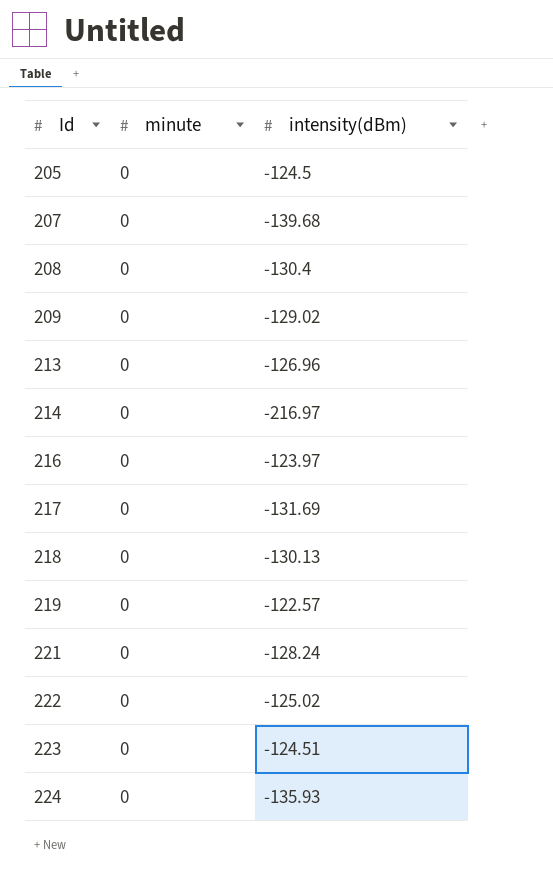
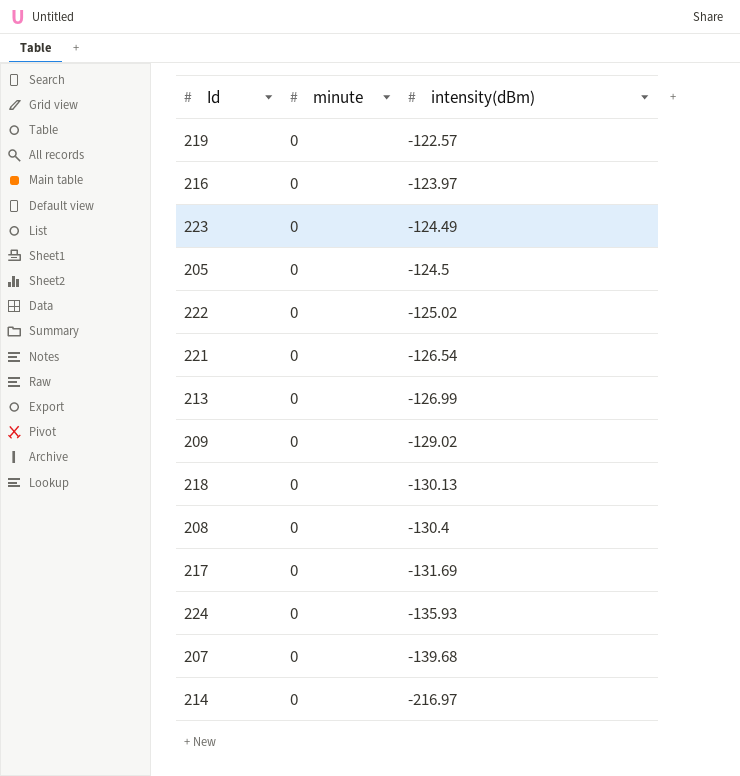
row order: Id ascending -> intensity(dBm) descending
223 | intensity(dBm): -124.51 -> -124.49
221 | intensity(dBm): -128.24 -> -126.54
213 | intensity(dBm): -126.96 -> -126.99

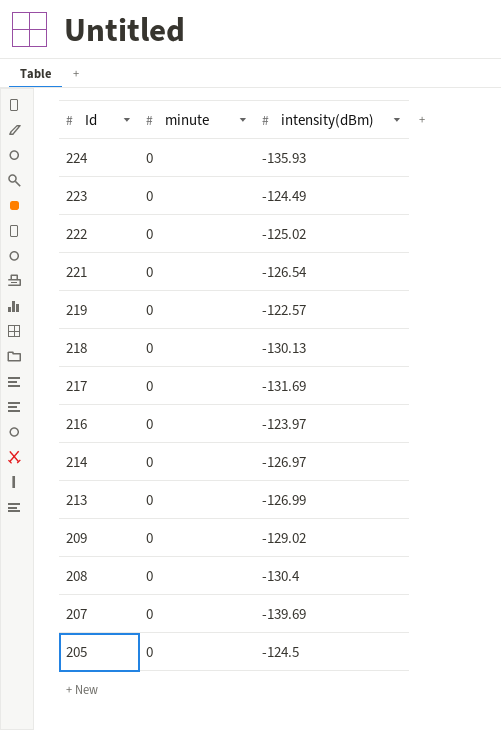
row order: intensity(dBm) descending -> Id descending
214 | intensity(dBm): -216.97 -> -126.97
207 | intensity(dBm): -139.68 -> -139.69

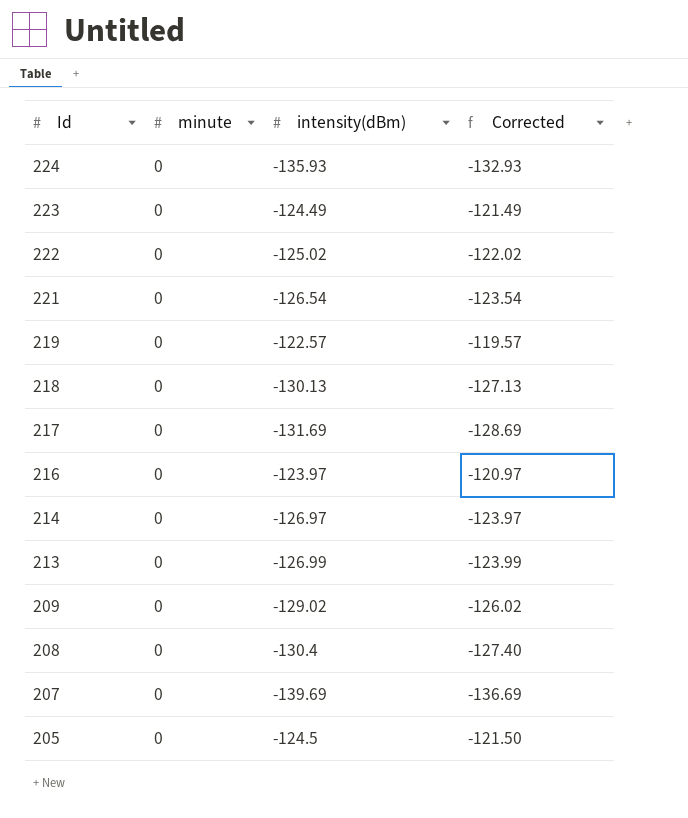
column Corrected | formula: none -> [intensity(dBm)] + 3

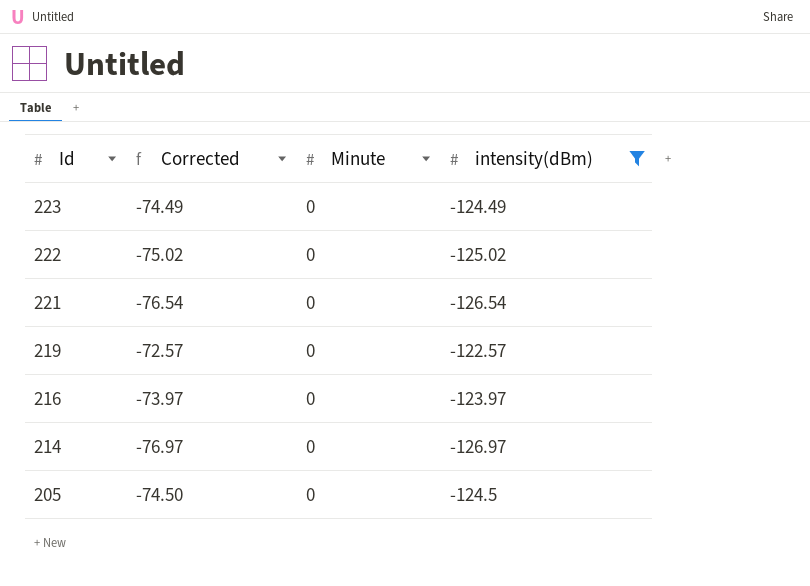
filter: none -> intensity(dBm) >= -126.97
column Corrected | formula: [intensity(dBm)] + 3 -> [intensity(dBm)] + 50
column Corrected | position: 4 -> 2
column name: minute -> Minute

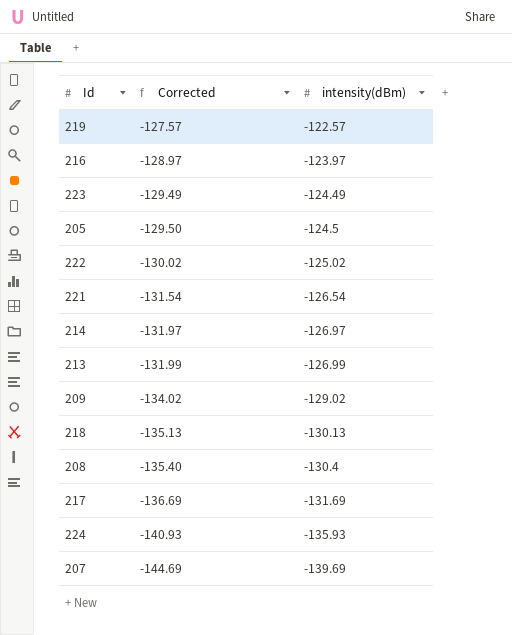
filter: intensity(dBm) >= -126.97 -> none
row order: Id descending -> Corrected descending
column Minute | position: 3 -> none
column Corrected | formula: [intensity(dBm)] + 50 -> [intensity(dBm)] - 5

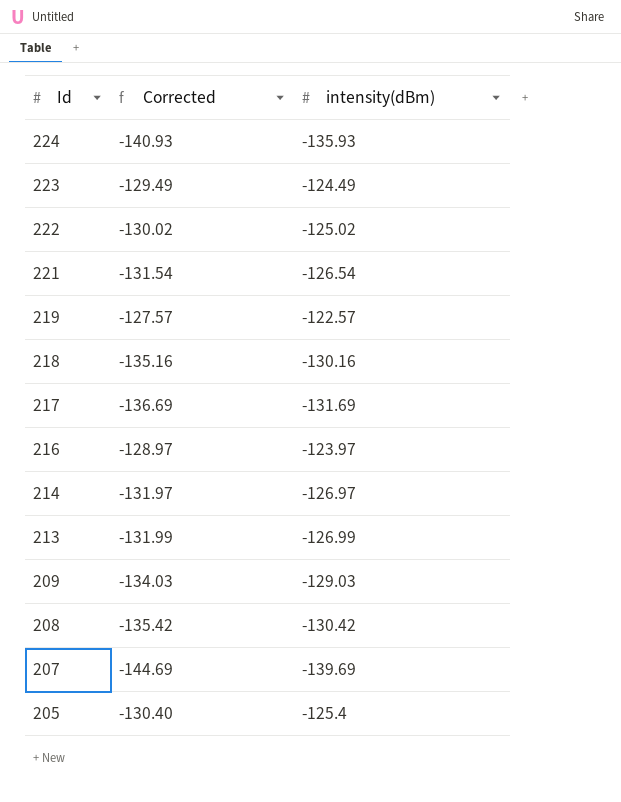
row order: Corrected descending -> Id descending
218 | Corrected: -135.13 -> -135.16
218 | intensity(dBm): -130.13 -> -130.16
209 | Corrected: -134.02 -> -134.03
209 | intensity(dBm): -129.02 -> -129.03
208 | Corrected: -135.40 -> -135.42
208 | intensity(dBm): -130.4 -> -130.42
205 | Corrected: -129.50 -> -130.40
205 | intensity(dBm): -124.5 -> -125.4

